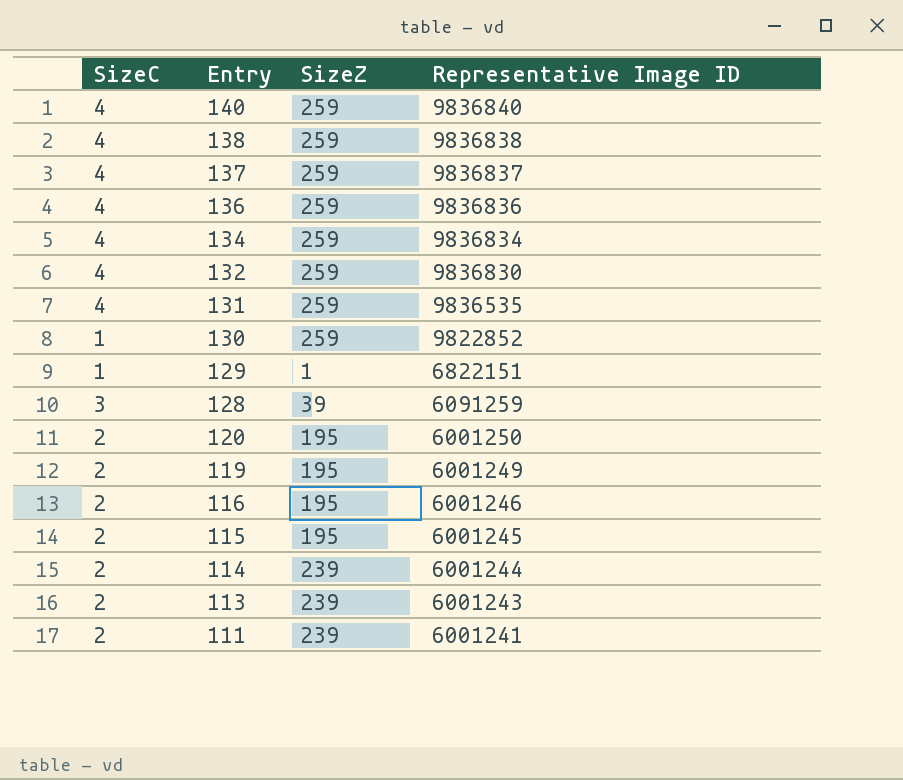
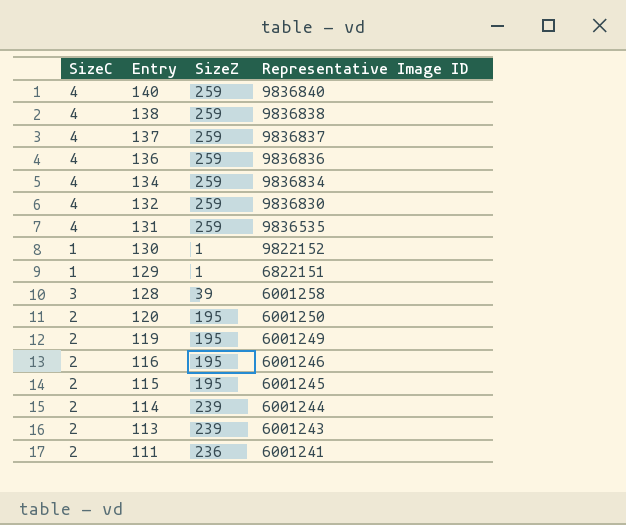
130 | SizeZ: 259 -> 1
130 | Representative Image ID: 9822852 -> 9822152
128 | Representative Image ID: 6091259 -> 6001258
111 | SizeZ: 239 -> 236

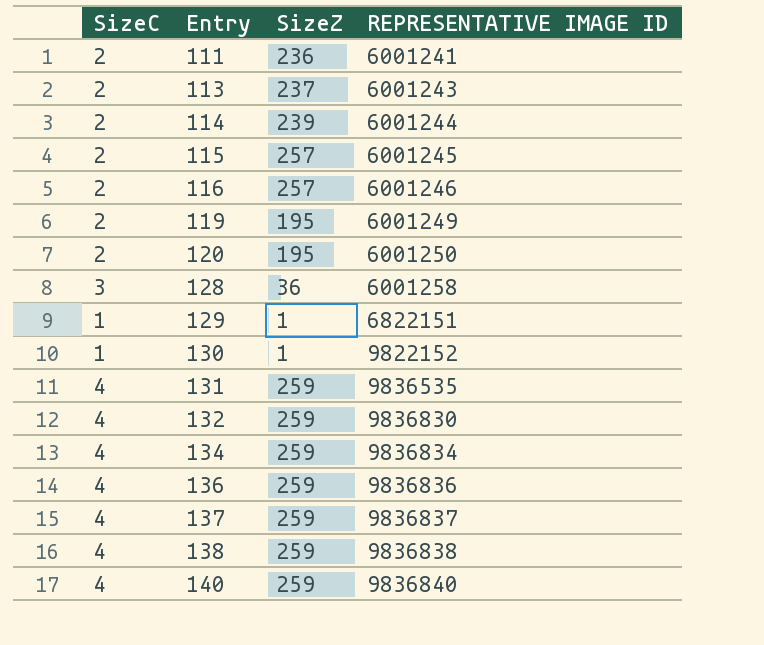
row order: Entry descending -> Entry ascending
column name: Representative Image ID -> REPRESENTATIVE IMAGE ID
113 | SizeZ: 239 -> 237
115 | SizeZ: 195 -> 257
116 | SizeZ: 195 -> 257
128 | SizeZ: 39 -> 36

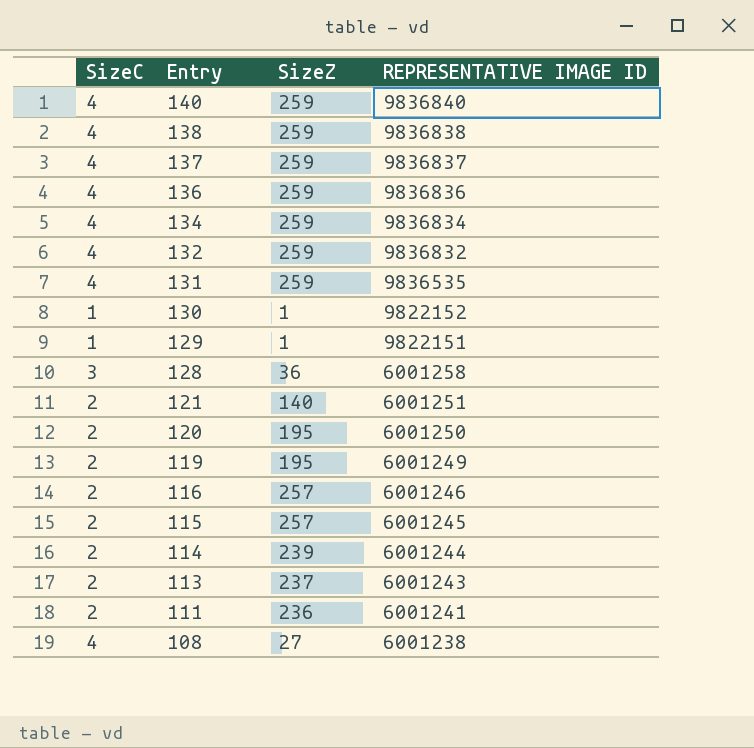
row order: Entry ascending -> Entry descending
132 | REPRESENTATIVE IMAGE ID: 9836830 -> 9836832
129 | REPRESENTATIVE IMAGE ID: 6822151 -> 9822151
row 121: none -> 2 | 140 | 6001251
row 108: none -> 4 | 27 | 6001238

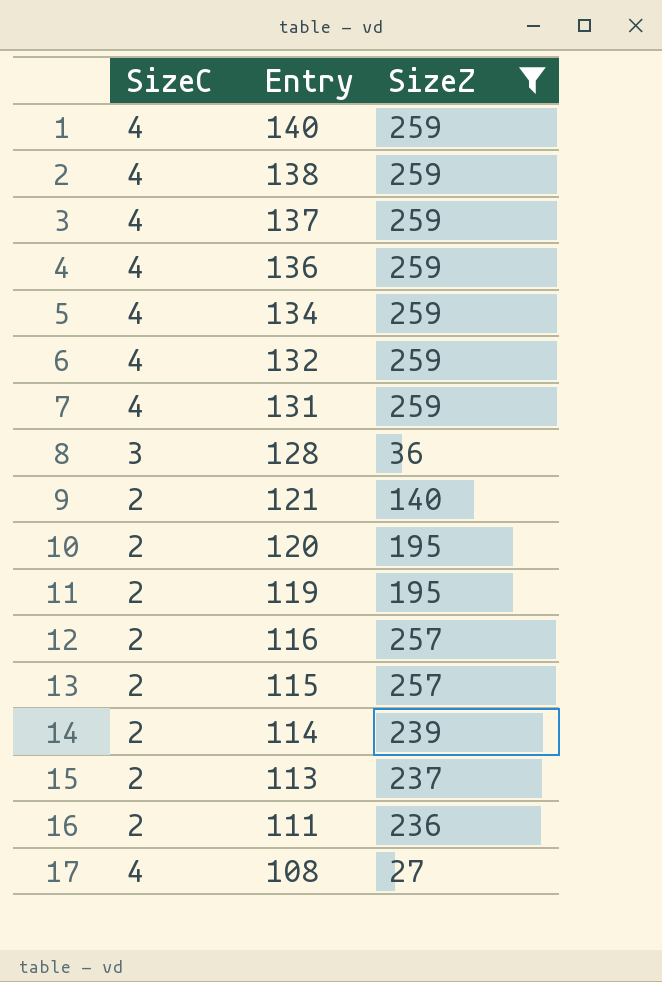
filter: none -> SizeZ != 1
column REPRESENTATIVE IMAGE ID | position: 4 -> none

